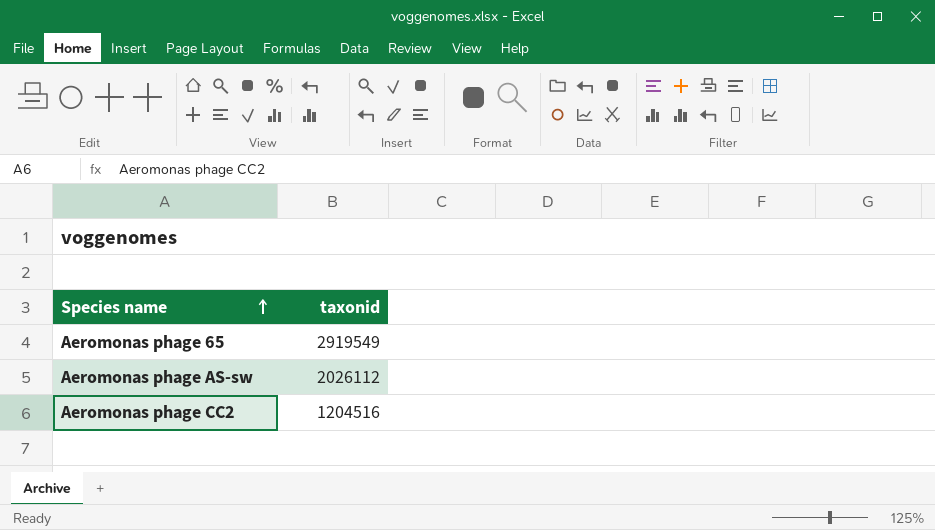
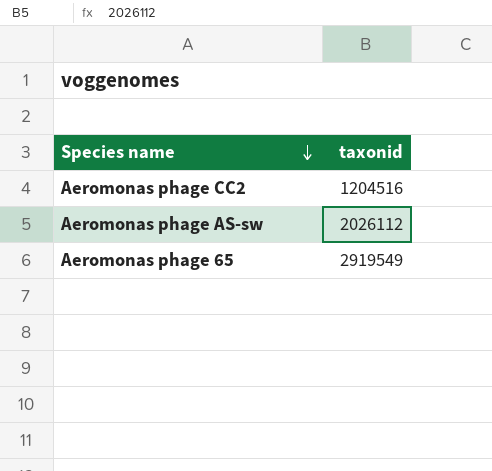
row order: Species name ascending -> Species name descending

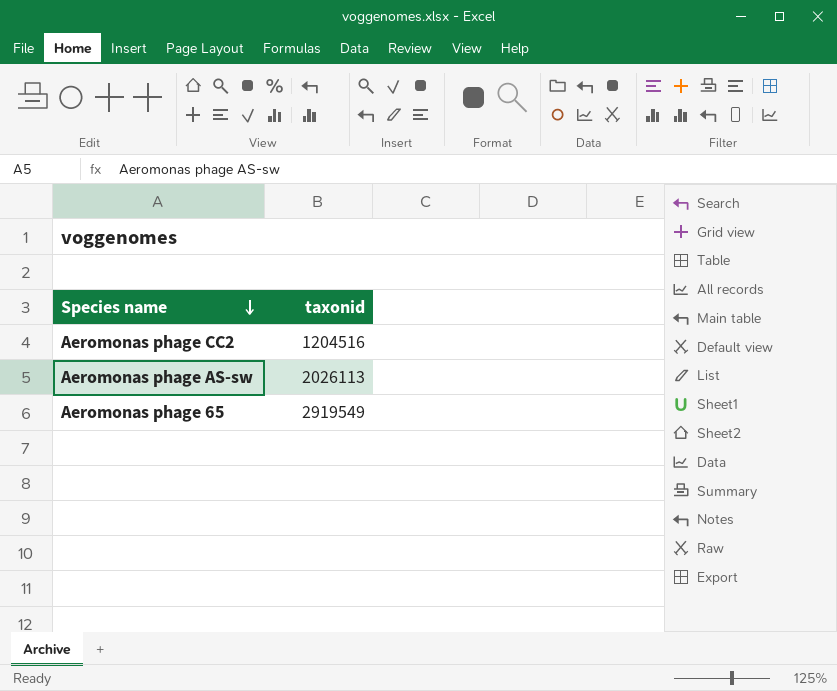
Aeromonas phage AS-sw | taxonid: 2026112 -> 2026113

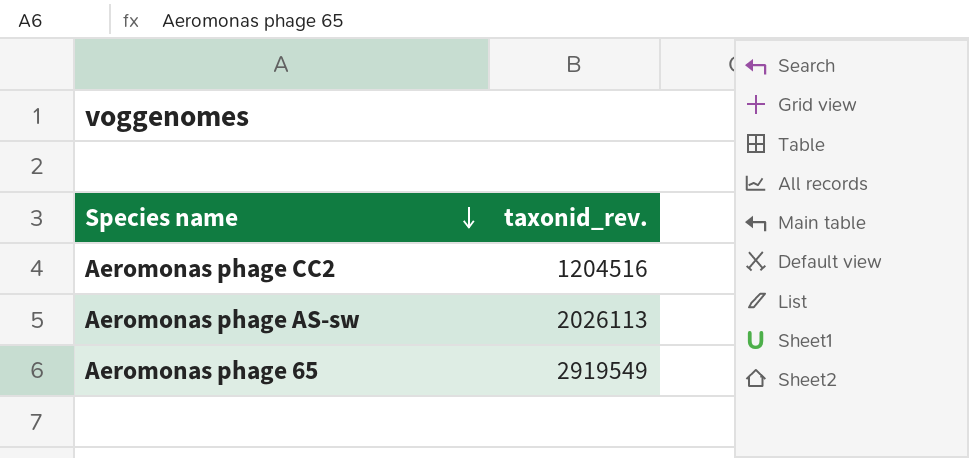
column name: taxonid -> taxonid_rev.

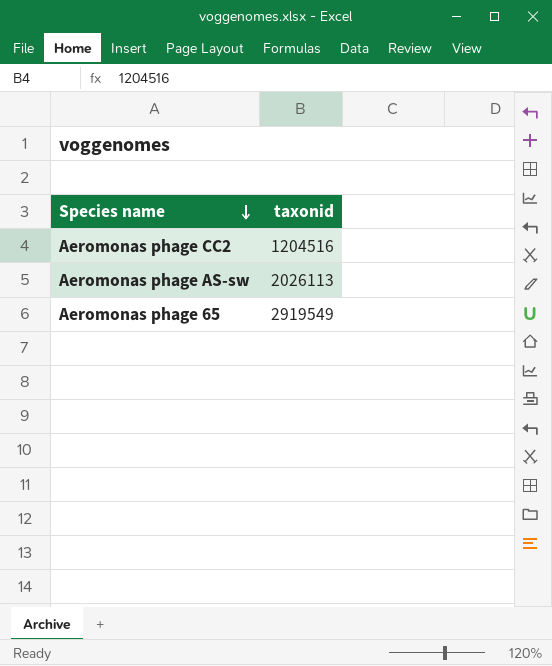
column name: taxonid_rev. -> taxonid

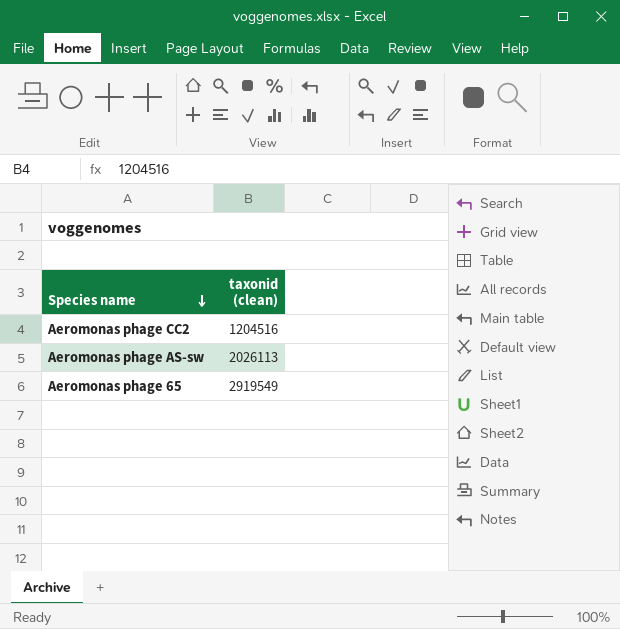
column name: taxonid -> taxonid (clean)

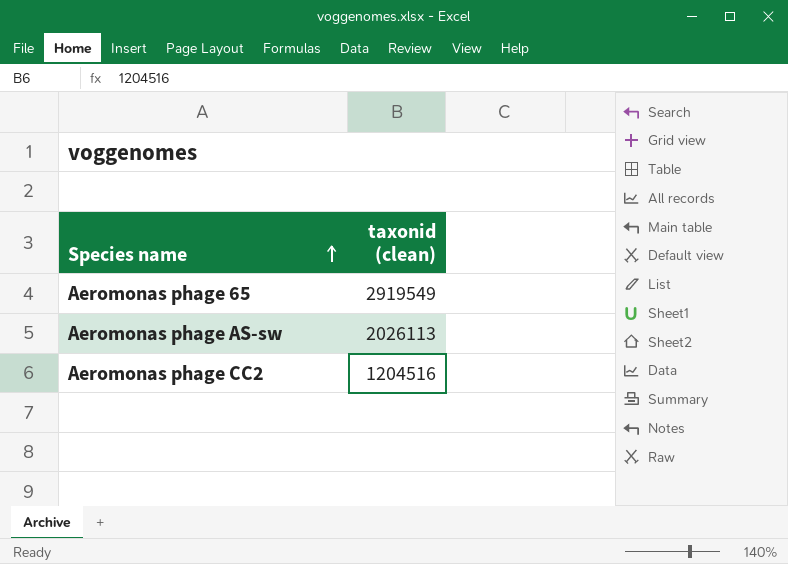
row order: Species name descending -> Species name ascending

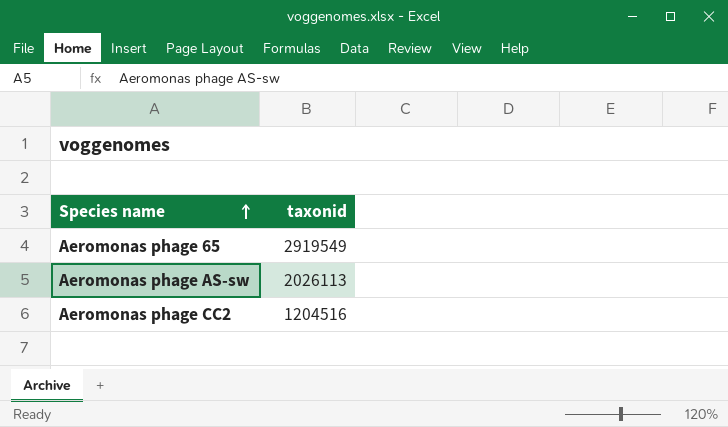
column name: taxonid (clean) -> taxonid

